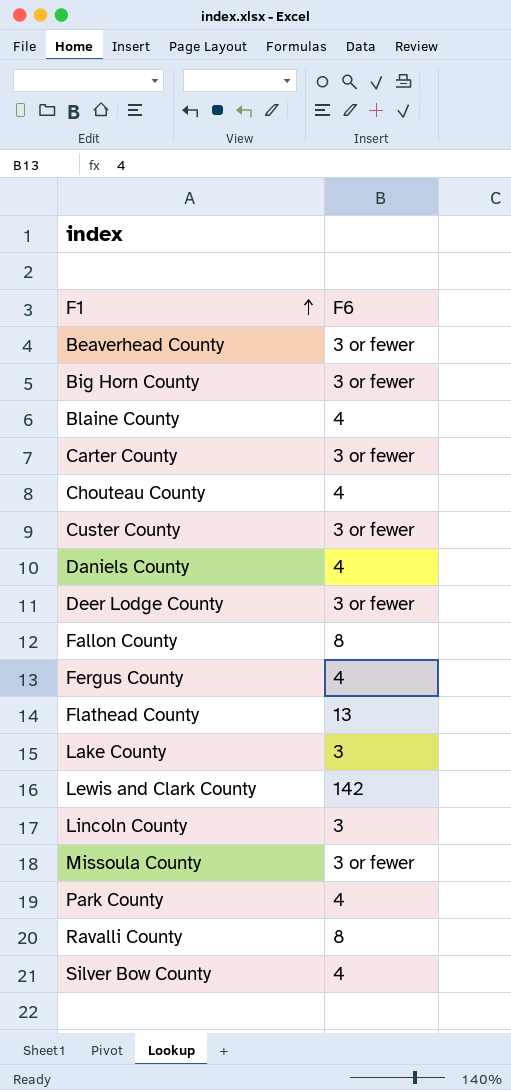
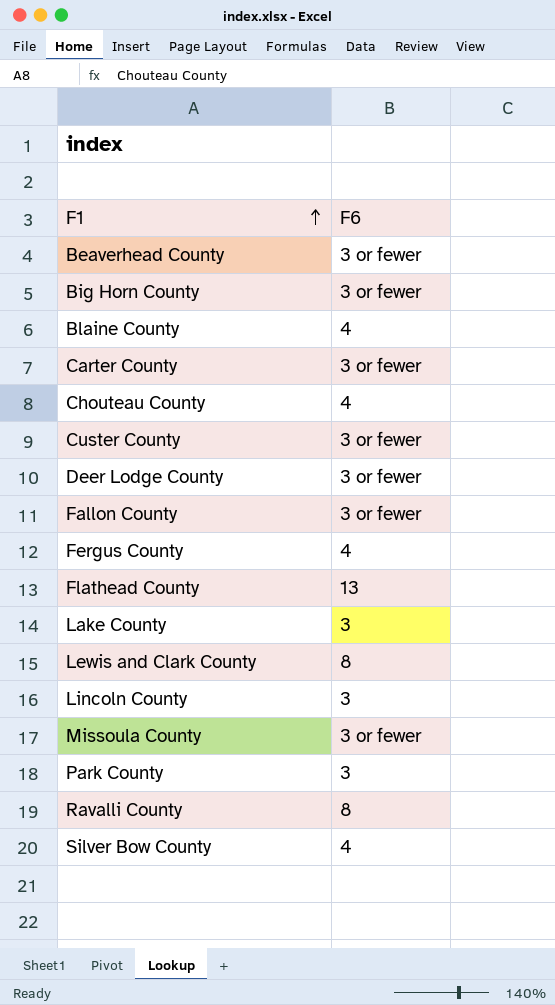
row Daniels County: 4 -> none
Fallon County | F6: 8 -> 3 or fewer
Lewis and Clark County | F6: 142 -> 8
Park County | F6: 4 -> 3

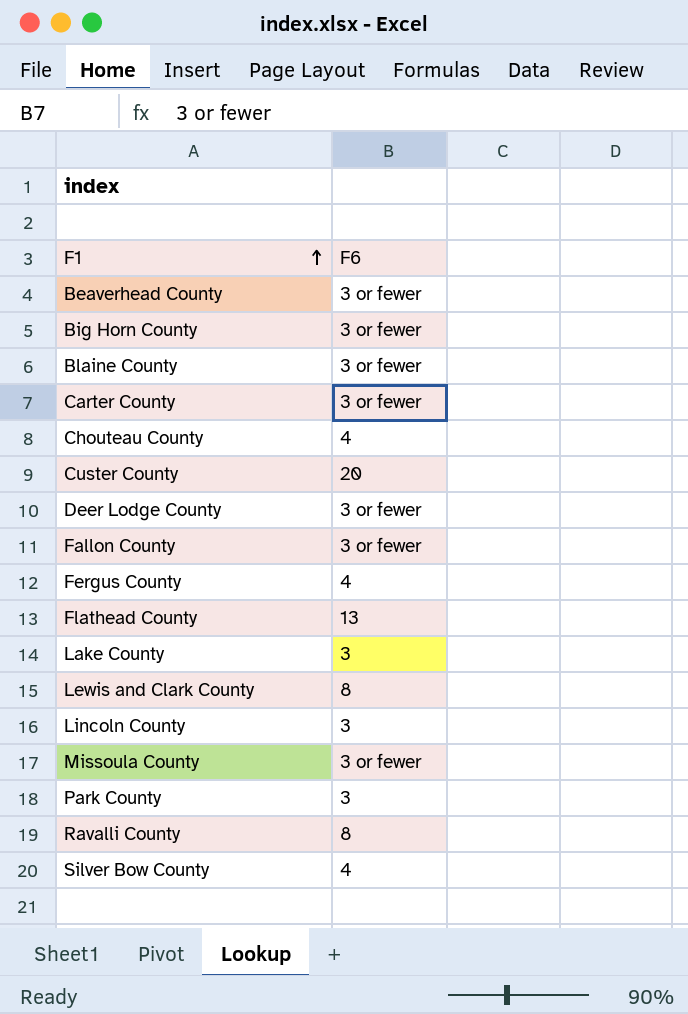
Blaine County | F6: 4 -> 3 or fewer
Custer County | F6: 3 or fewer -> 20

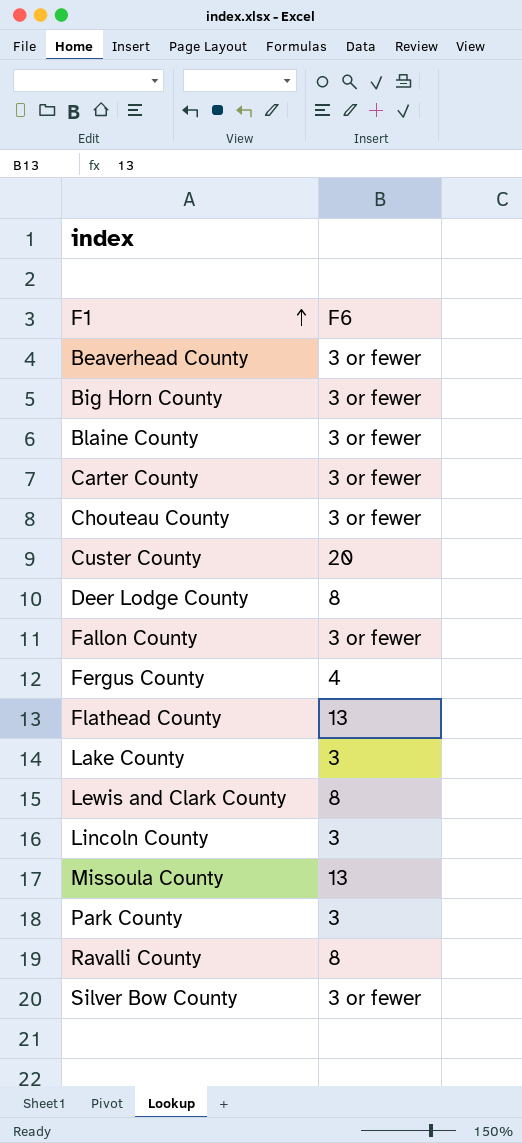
Chouteau County | F6: 4 -> 3 or fewer
Deer Lodge County | F6: 3 or fewer -> 8
Missoula County | F6: 3 or fewer -> 13
Silver Bow County | F6: 4 -> 3 or fewer

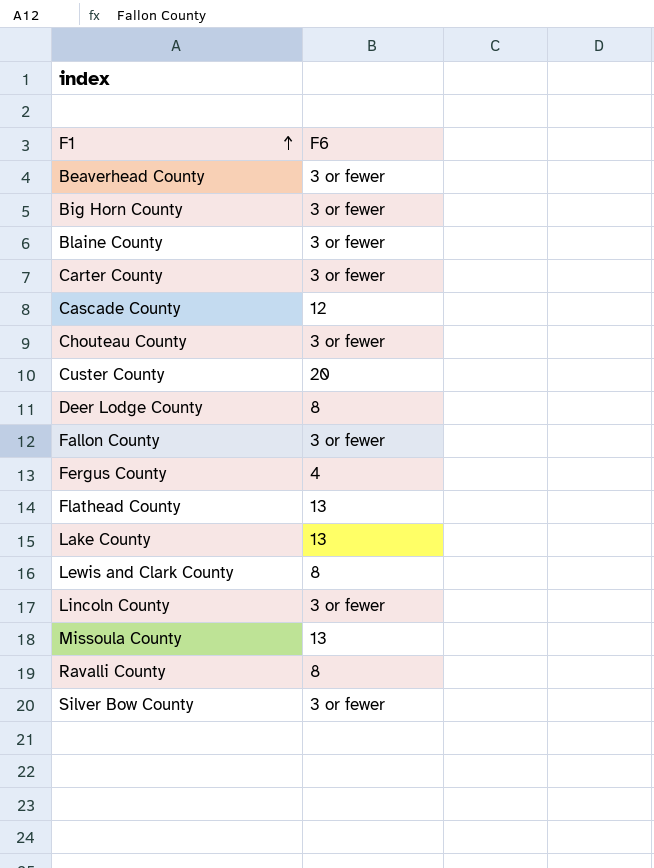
row Park County: 3 -> none
row Cascade County: none -> 12
Lake County | F6: 3 -> 13
Lincoln County | F6: 3 -> 3 or fewer

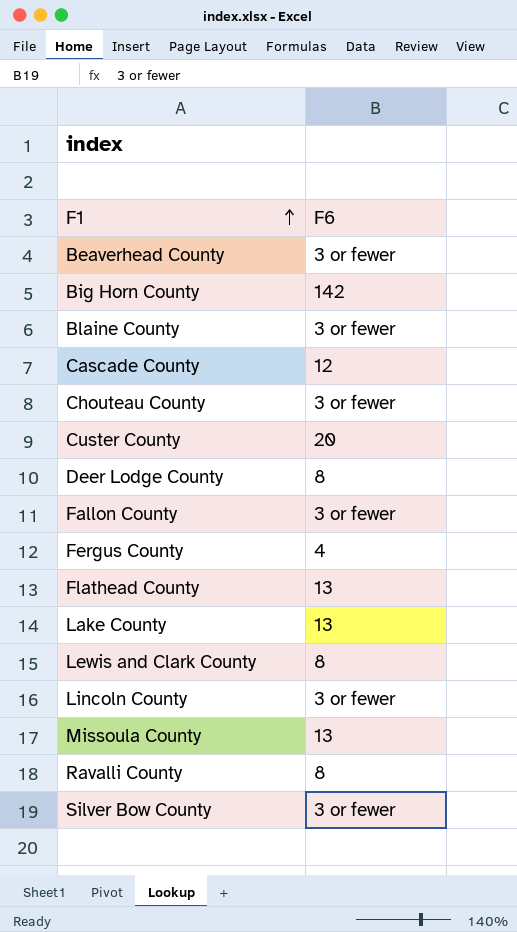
row Carter County: 3 or fewer -> none
Big Horn County | F6: 3 or fewer -> 142

